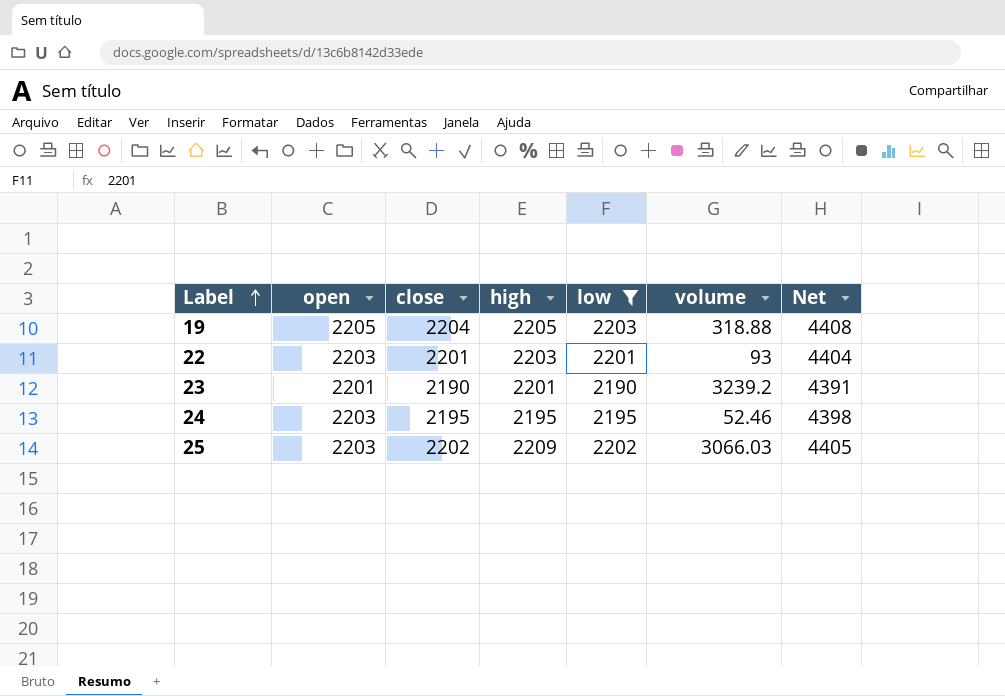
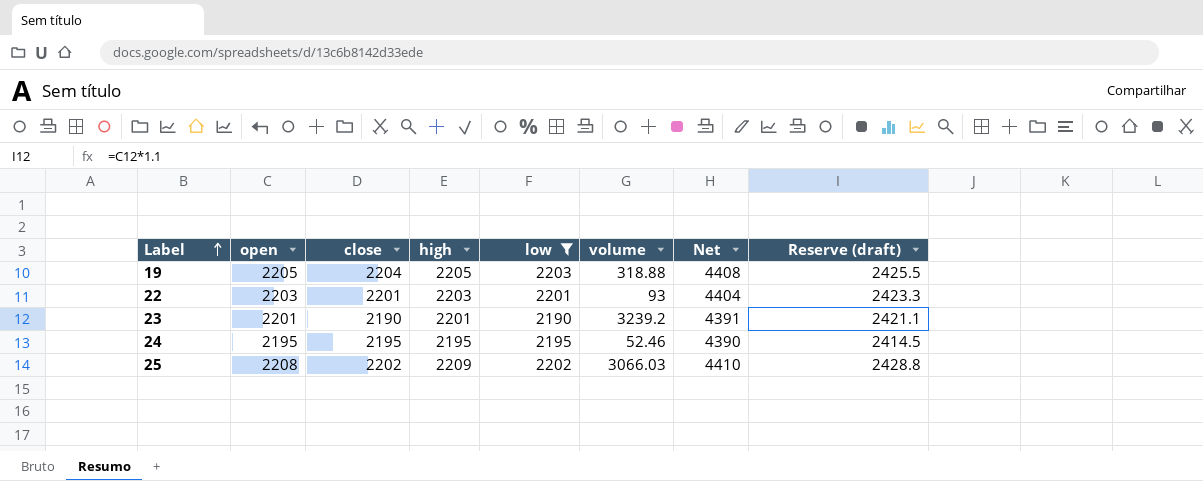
column Reserve (draft) | formula: none -> [open] * 1.1
24 | open: 2203 -> 2195
24 | Net: 4398 -> 4390
25 | open: 2203 -> 2208
25 | Net: 4405 -> 4410

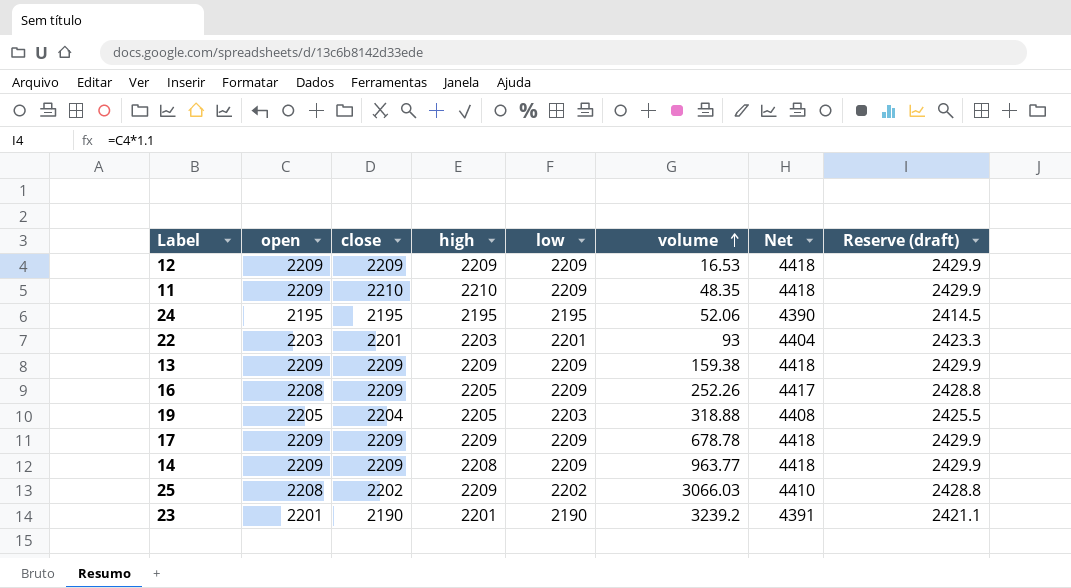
filter: low != 2209 -> none
row order: Label ascending -> volume ascending
24 | volume: 52.46 -> 52.06

